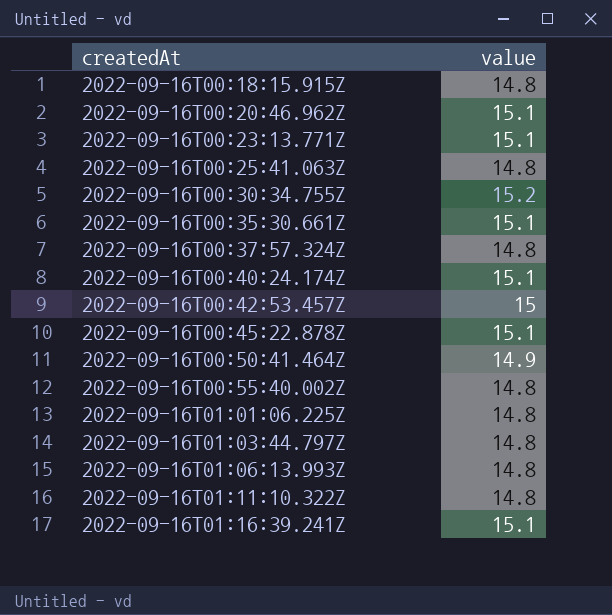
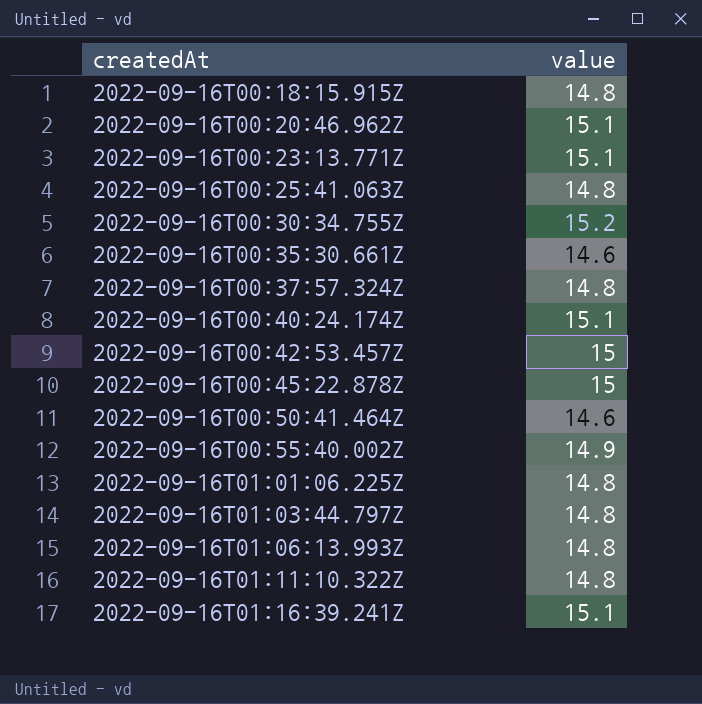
2022-09-16T00:35:30.661Z | value: 15.1 -> 14.6
2022-09-16T00:45:22.878Z | value: 15.1 -> 15
2022-09-16T00:50:41.464Z | value: 14.9 -> 14.6
2022-09-16T00:55:40.002Z | value: 14.8 -> 14.9

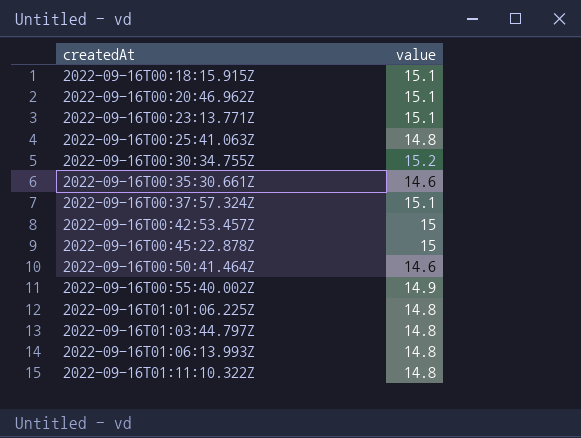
row 2022-09-16T00:40:24.174Z: 15.1 -> none
row 2022-09-16T01:16:39.241Z: 15.1 -> none
2022-09-16T00:18:15.915Z | value: 14.8 -> 15.1
2022-09-16T00:37:57.324Z | value: 14.8 -> 15.1

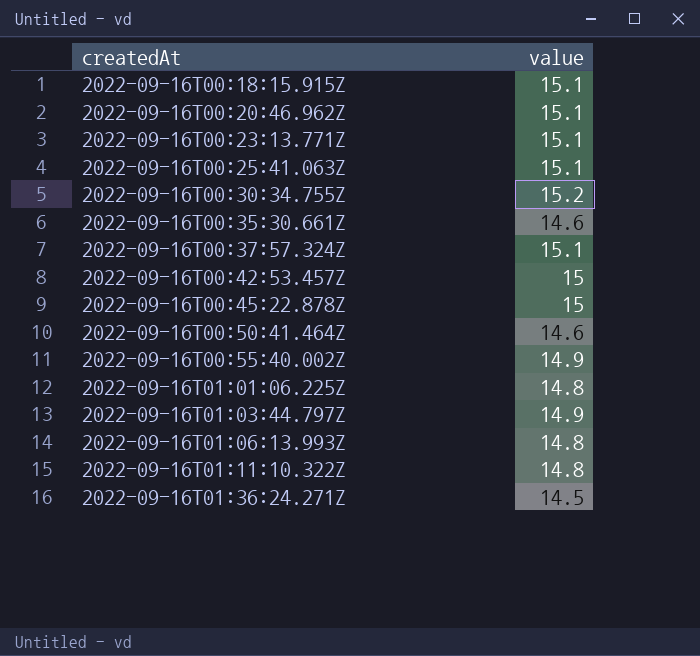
2022-09-16T00:25:41.063Z | value: 14.8 -> 15.1
2022-09-16T01:03:44.797Z | value: 14.8 -> 14.9
row 2022-09-16T01:36:24.271Z: none -> 14.5

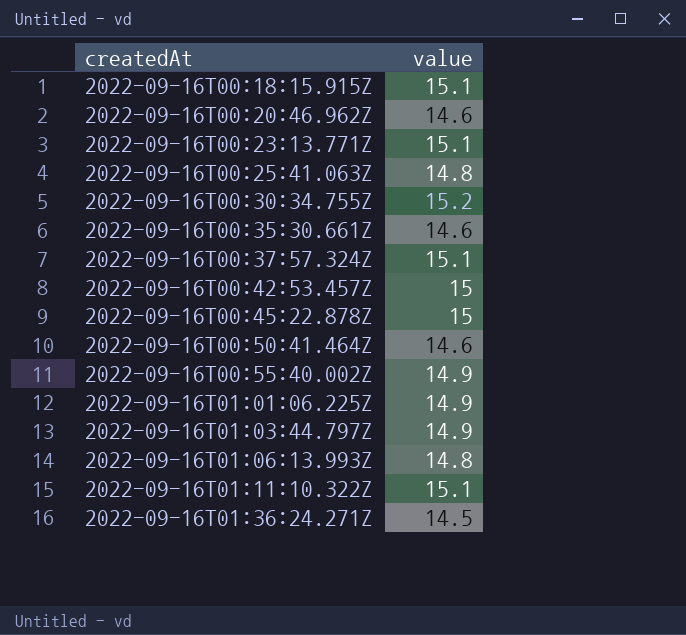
2022-09-16T00:20:46.962Z | value: 15.1 -> 14.6
2022-09-16T00:25:41.063Z | value: 15.1 -> 14.8
2022-09-16T01:01:06.225Z | value: 14.8 -> 14.9
2022-09-16T01:11:10.322Z | value: 14.8 -> 15.1

